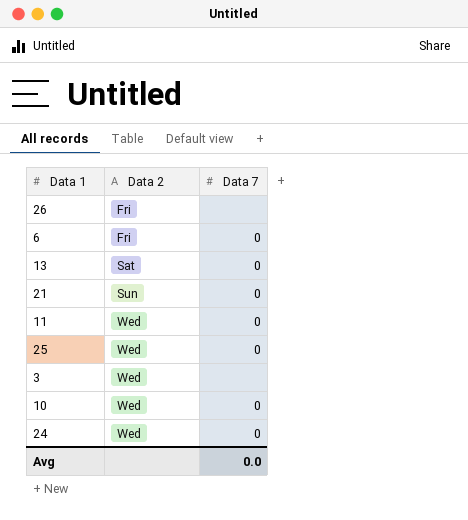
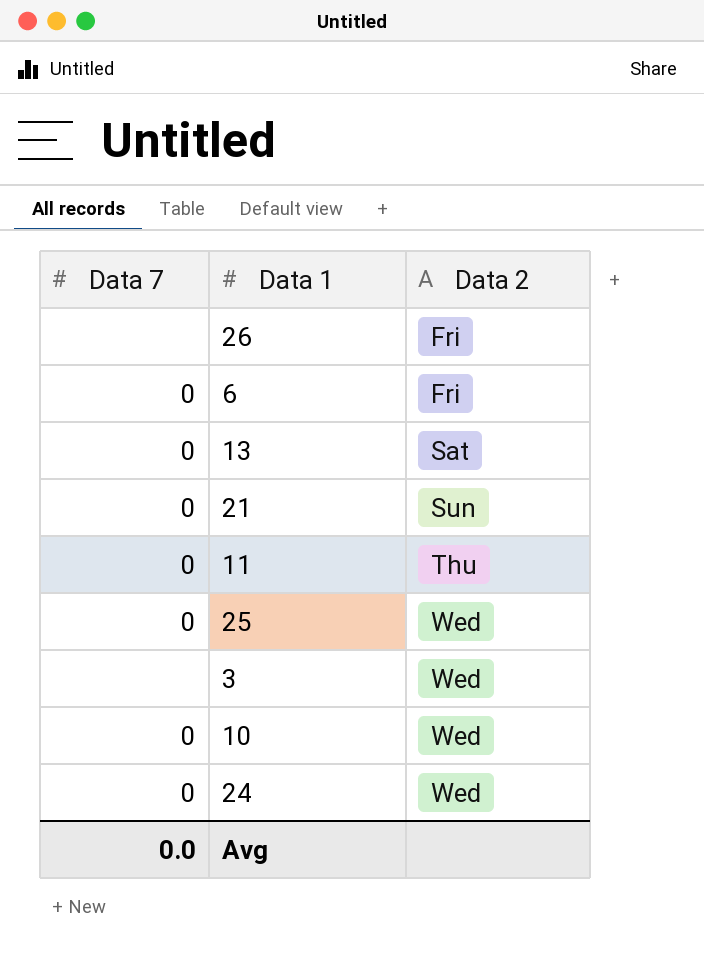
column Data 7 | position: 3 -> 1
11 | Data 2: Wed -> Thu

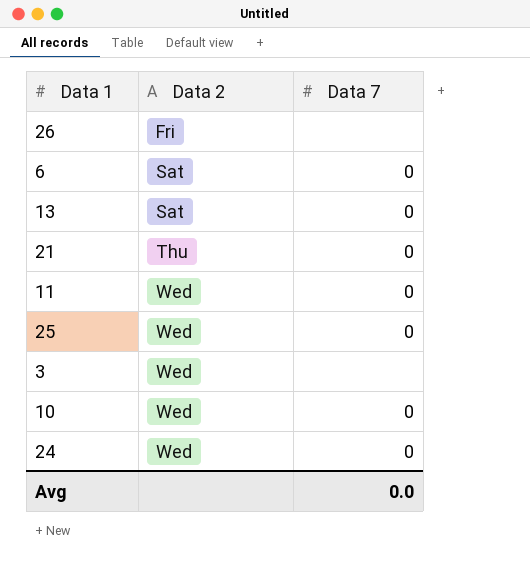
column Data 7 | position: 1 -> 3
6 | Data 2: Fri -> Sat
21 | Data 2: Sun -> Thu
11 | Data 2: Thu -> Wed

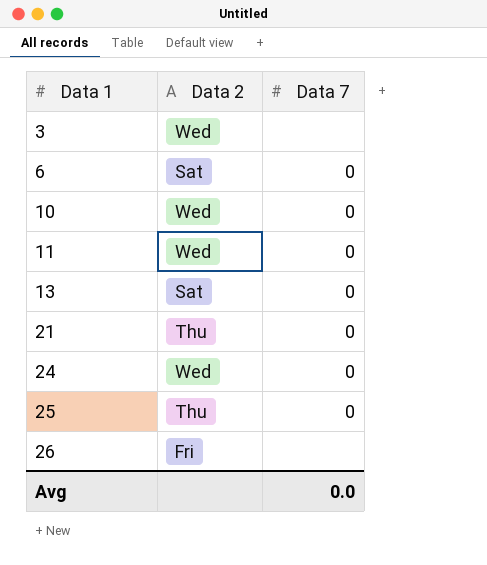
row order: Data 2 ascending -> Data 1 ascending
25 | Data 2: Wed -> Thu

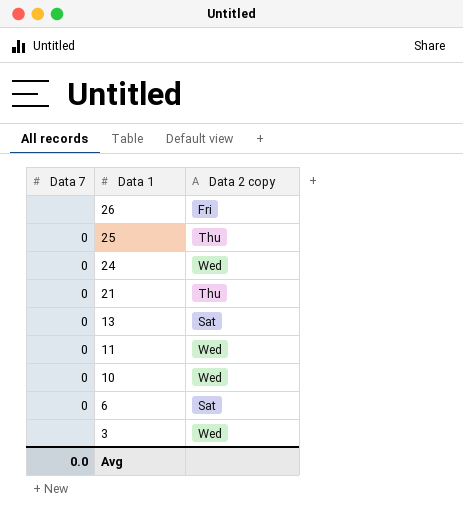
row order: Data 1 ascending -> Data 1 descending
column Data 7 | position: 3 -> 1
column name: Data 2 -> Data 2 copy

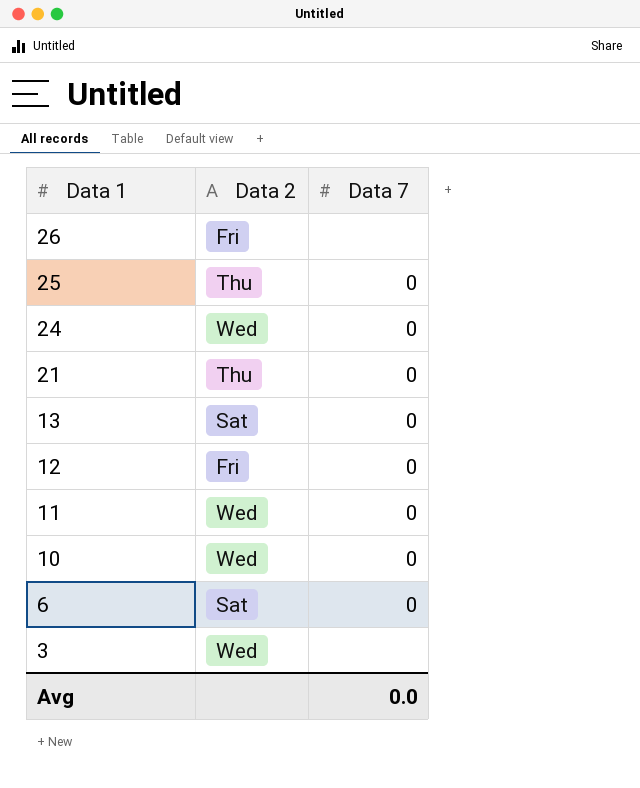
column name: Data 2 copy -> Data 2
column Data 7 | position: 1 -> 3
row 12: none -> Fri | 0

